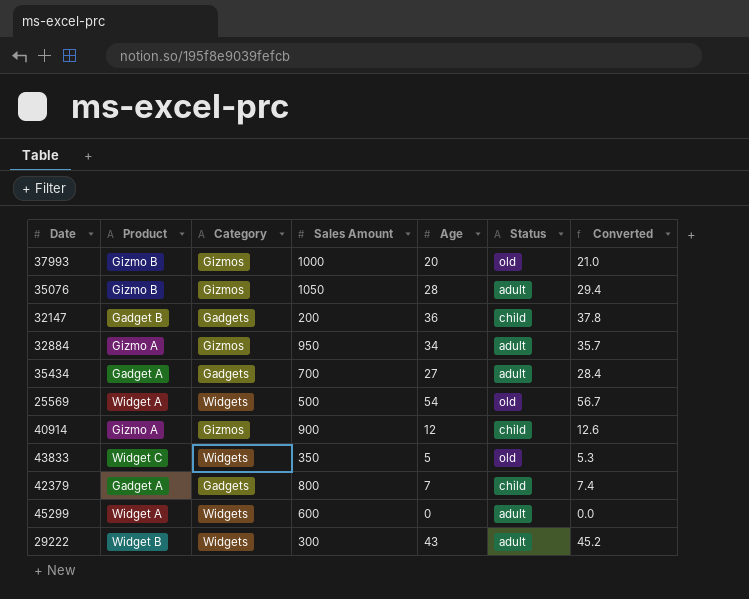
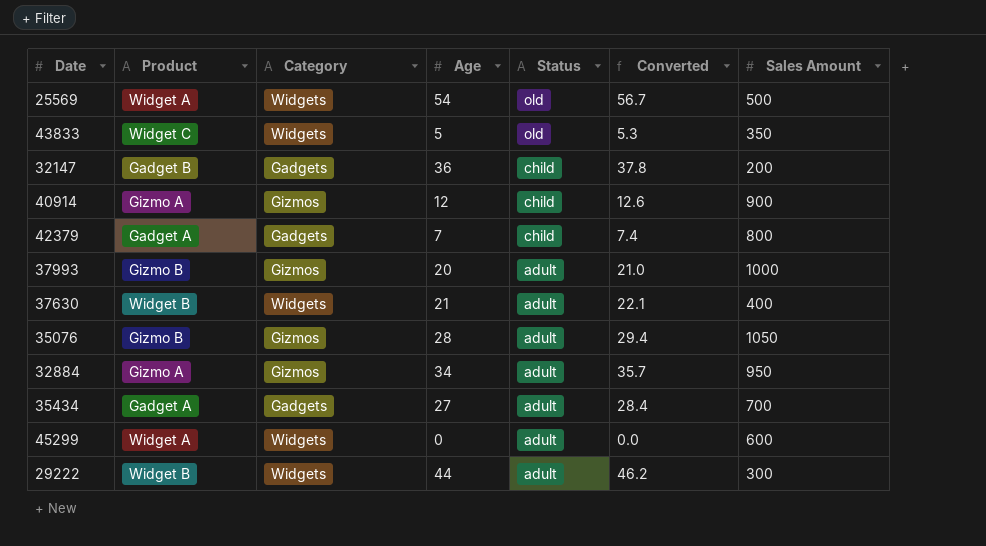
row order: none -> Status descending
column Sales Amount | position: 4 -> 7
37993 | Status: old -> adult
row 37630: none -> Widget B | Widgets | 21 | adult | 22.1 | 400
29222 | Age: 43 -> 44
29222 | Converted: 45.2 -> 46.2

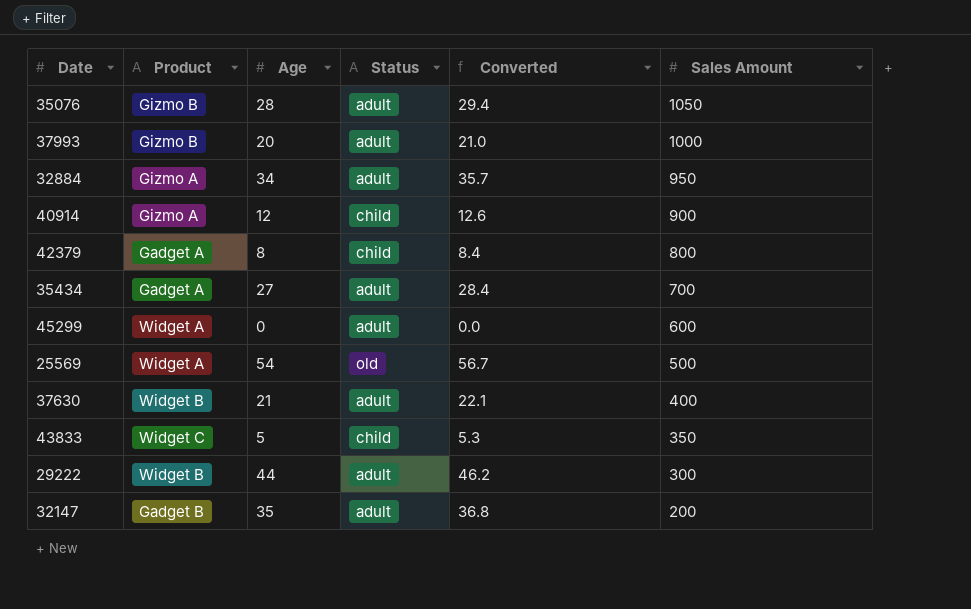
row order: Status descending -> Sales Amount descending
column Category | position: 3 -> none
42379 | Age: 7 -> 8
42379 | Converted: 7.4 -> 8.4
43833 | Status: old -> child
32147 | Age: 36 -> 35
32147 | Status: child -> adult
32147 | Converted: 37.8 -> 36.8

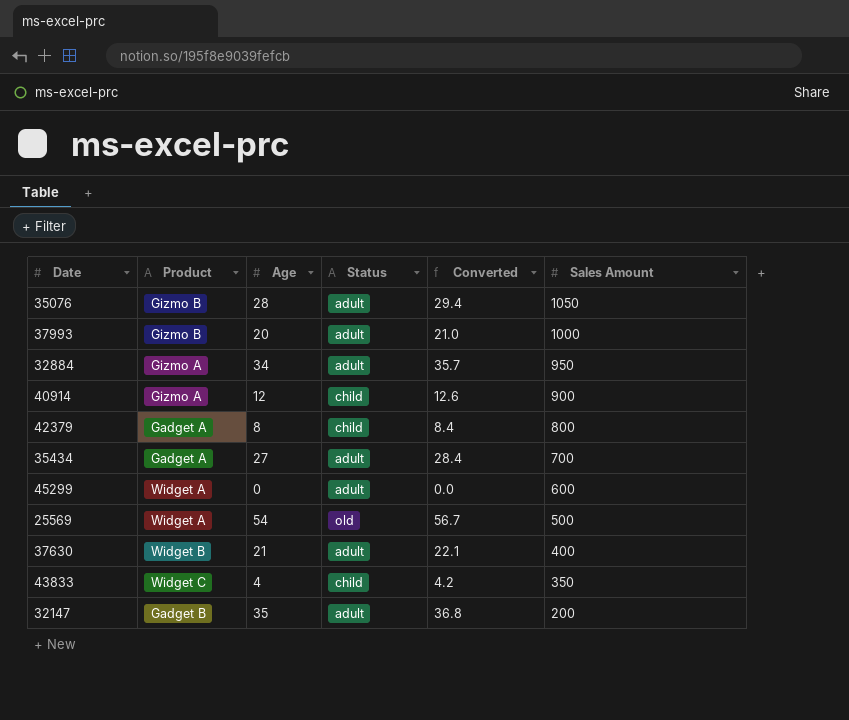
row 29222: Widget B | 44 | adult | 46.2 | 300 -> none
43833 | Age: 5 -> 4
43833 | Converted: 5.3 -> 4.2

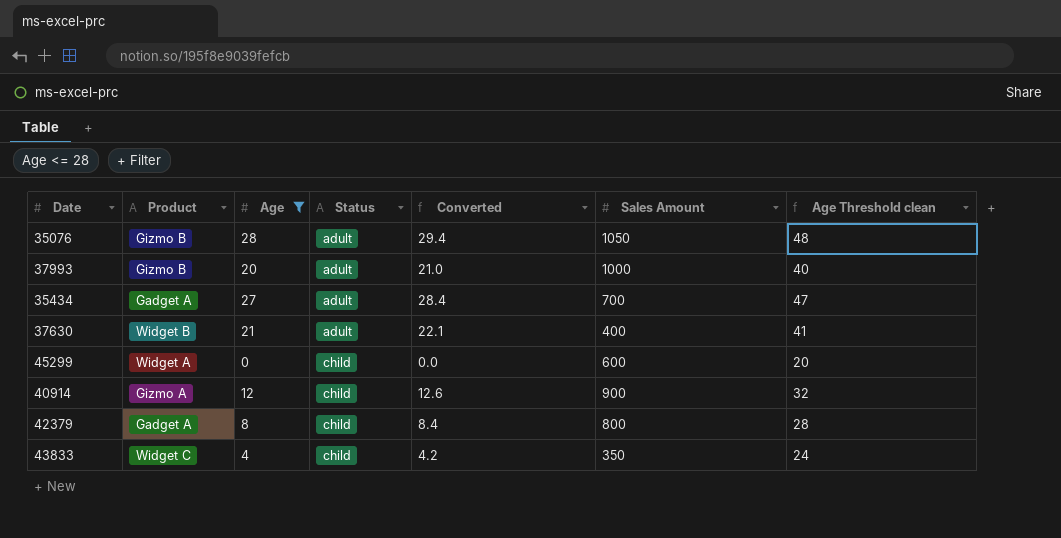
filter: none -> Age <= 28
row order: Sales Amount descending -> Status ascending
column Age Threshold clean | formula: none -> [Age] + 20
45299 | Status: adult -> child

